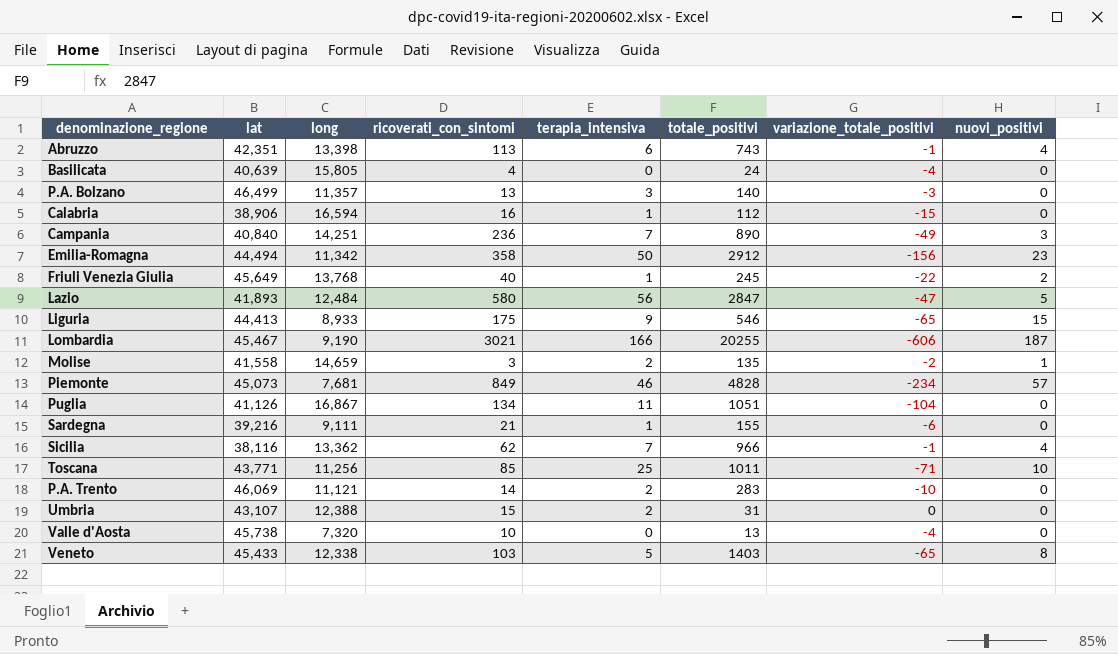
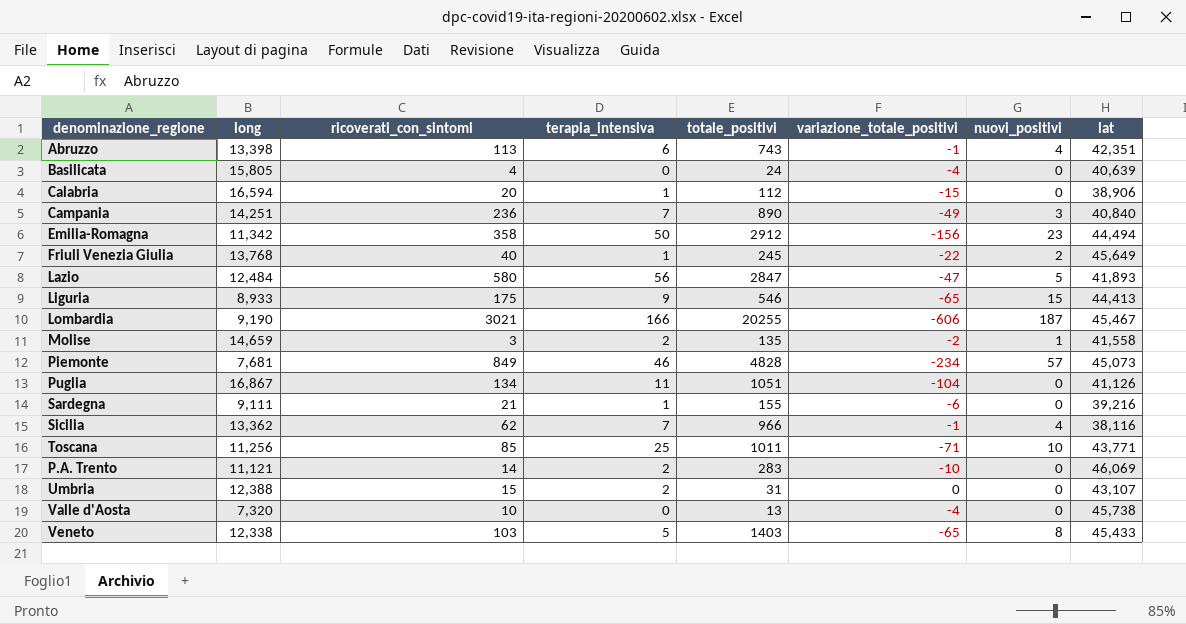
column lat | position: 2 -> 8
row P.A. Bolzano: 46,499 | 11,357 | 13 | 3 | 140 | -3 | 0 -> none
Calabria | ricoverati_con_sintomi: 16 -> 20

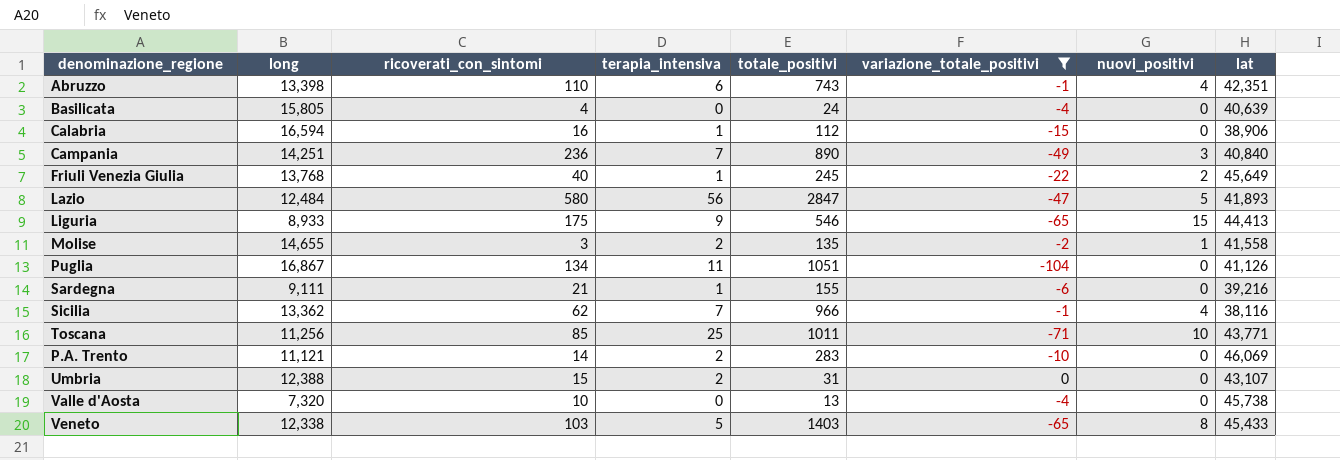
filter: none -> variazione_totale_positivi >= -104
Abruzzo | ricoverati_con_sintomi: 113 -> 110
Calabria | ricoverati_con_sintomi: 20 -> 16
Molise | long: 14,659 -> 14,655

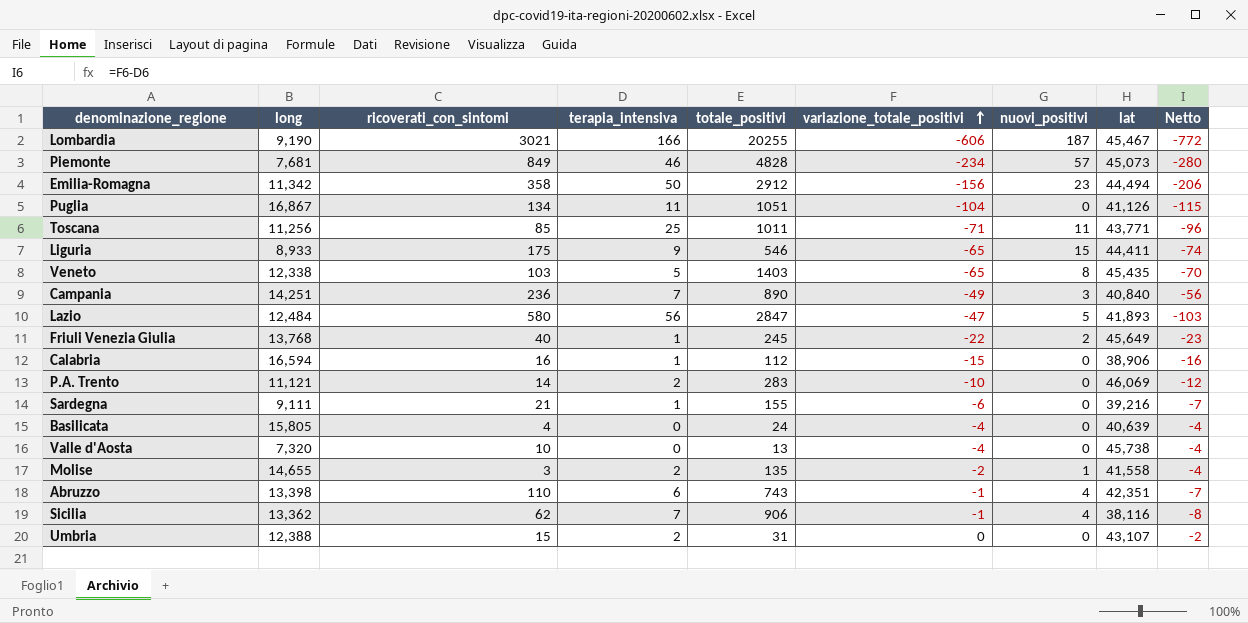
filter: variazione_totale_positivi >= -104 -> none
row order: none -> variazione_totale_positivi ascending
column Netto | formula: none -> [variazione_totale_positivi] - [terapia_intensiva]
Toscana | nuovi_positivi: 10 -> 11
Liguria | lat: 44,413 -> 44,411
Veneto | lat: 45,433 -> 45,435
Sicilia | totale_positivi: 966 -> 906

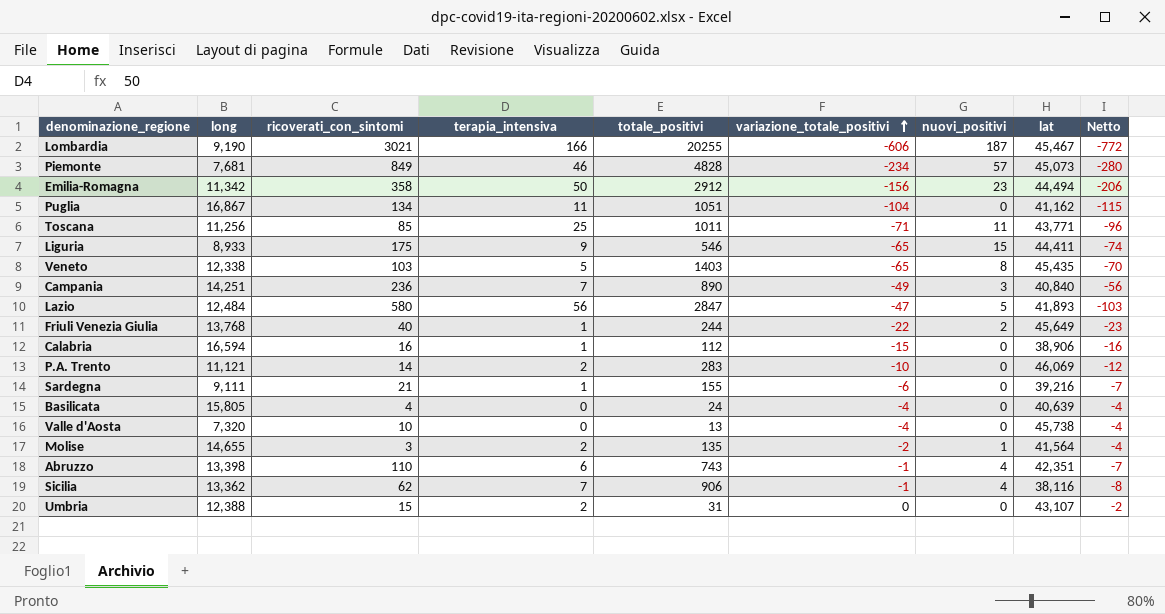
Puglia | lat: 41,126 -> 41,162
Friuli Venezia Giulia | totale_positivi: 245 -> 244
Molise | lat: 41,558 -> 41,564

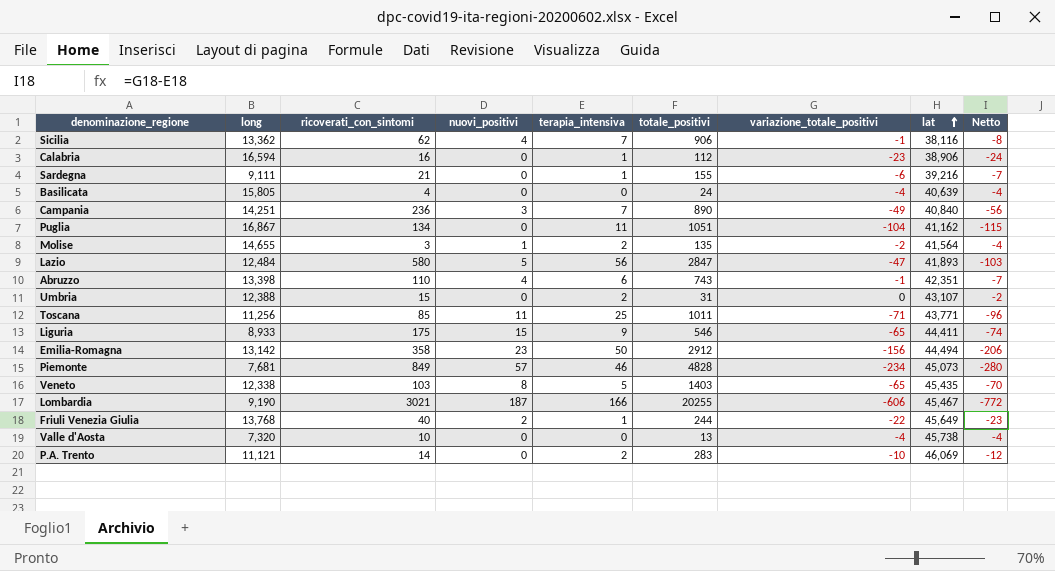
row order: variazione_totale_positivi ascending -> lat ascending
column nuovi_positivi | position: 7 -> 4
Calabria | variazione_totale_positivi: -15 -> -23
Calabria | Netto: -16 -> -24
Emilia-Romagna | long: 11,342 -> 13,142

